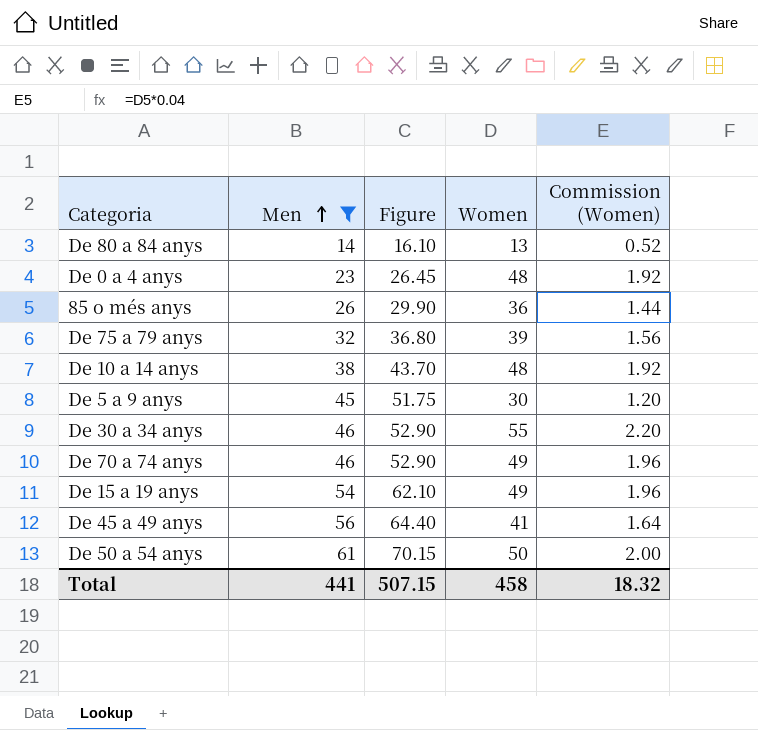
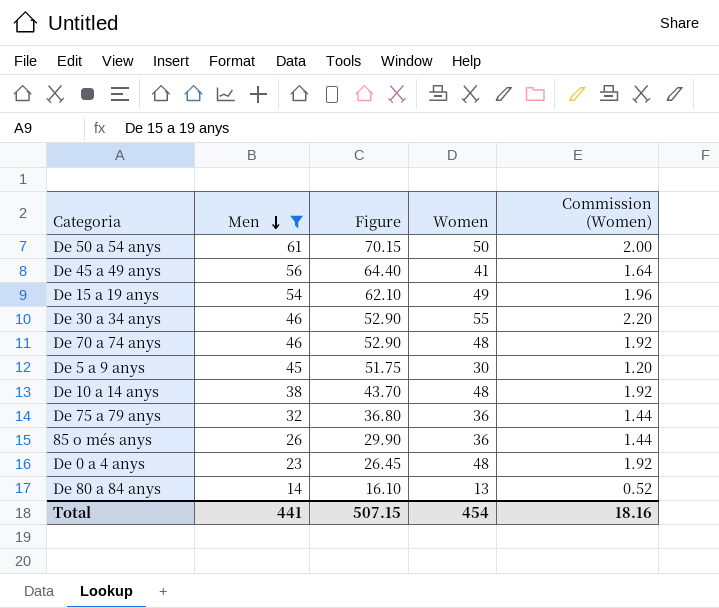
row order: Men ascending -> Men descending
De 70 a 74 anys | Women: 49 -> 48
De 70 a 74 anys | Commission (Women): 1.96 -> 1.92
De 75 a 79 anys | Women: 39 -> 36
De 75 a 79 anys | Commission (Women): 1.56 -> 1.44
Total | Women: 458 -> 454
Total | Commission (Women): 18.32 -> 18.16

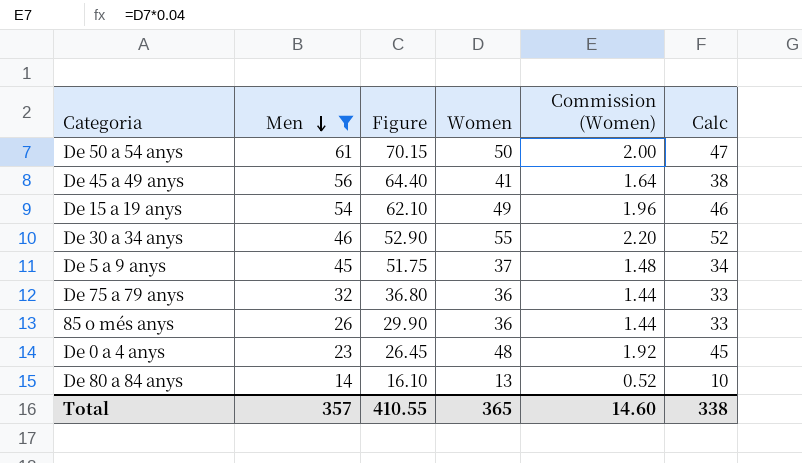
column Calc | formula: none -> [Women] - 3
row De 70 a 74 anys: 46 | 52.90 | 48 | 1.92 -> none
row De 10 a 14 anys: 38 | 43.70 | 48 | 1.92 -> none
De 5 a 9 anys | Women: 30 -> 37
De 5 a 9 anys | Commission (Women): 1.20 -> 1.48
Total | Men: 441 -> 357
Total | Figure: 507.15 -> 410.55
Total | Women: 454 -> 365
Total | Commission (Women): 18.16 -> 14.60

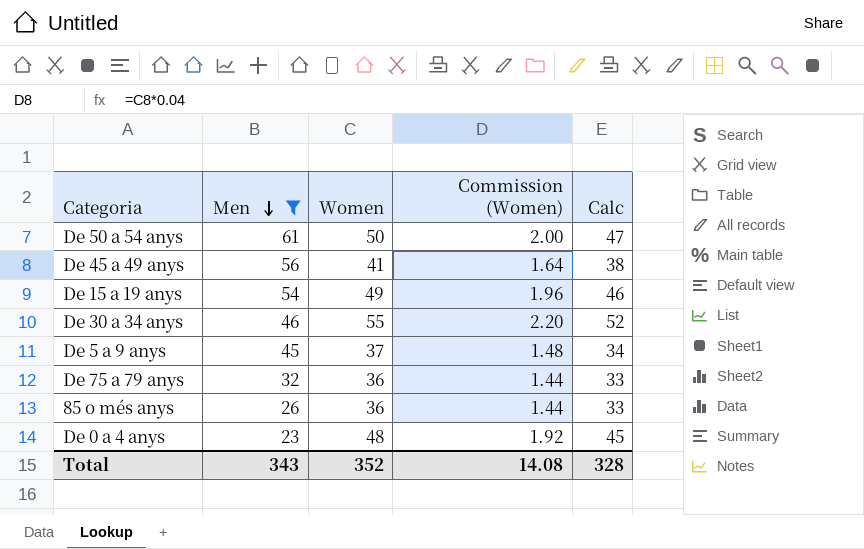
column Figure | formula: [Men] * 1.15 -> none
row De 80 a 84 anys: 14 | 16.10 | 13 | 0.52 | 10 -> none
Total | Men: 357 -> 343
Total | Women: 365 -> 352
Total | Commission (Women): 14.60 -> 14.08
Total | Calc: 338 -> 328

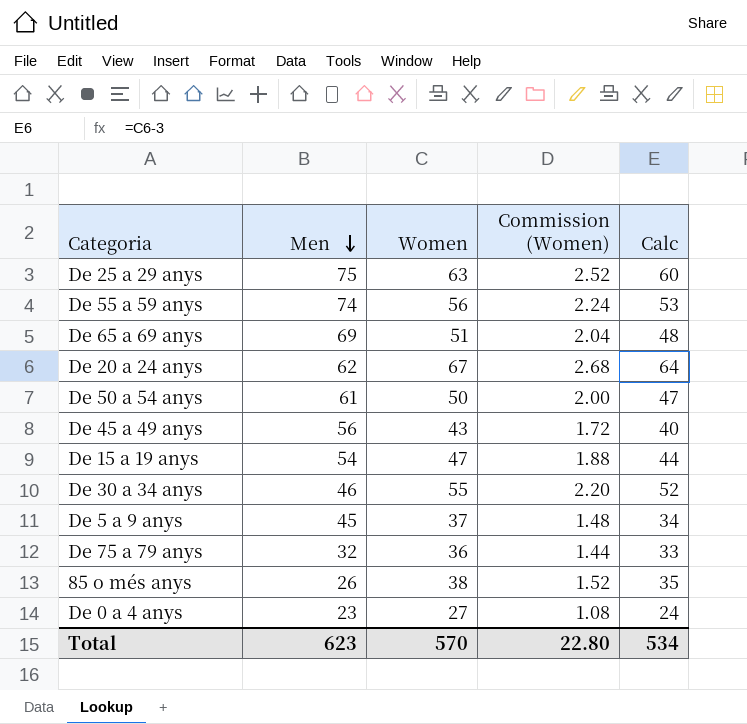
filter: Men <= 61 -> none
De 45 a 49 anys | Women: 41 -> 43
De 45 a 49 anys | Commission (Women): 1.64 -> 1.72
De 45 a 49 anys | Calc: 38 -> 40
De 15 a 19 anys | Women: 49 -> 47
De 15 a 19 anys | Commission (Women): 1.96 -> 1.88
De 15 a 19 anys | Calc: 46 -> 44
85 o més anys | Women: 36 -> 38
85 o més anys | Commission (Women): 1.44 -> 1.52
85 o més anys | Calc: 33 -> 35
De 0 a 4 anys | Women: 48 -> 27
De 0 a 4 anys | Commission (Women): 1.92 -> 1.08
De 0 a 4 anys | Calc: 45 -> 24
Total | Men: 343 -> 623
Total | Women: 352 -> 570
Total | Commission (Women): 14.08 -> 22.80
Total | Calc: 328 -> 534

